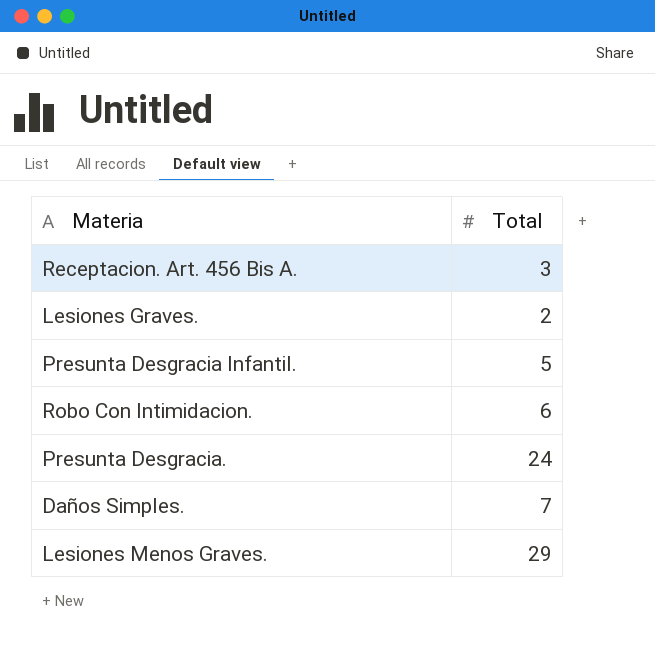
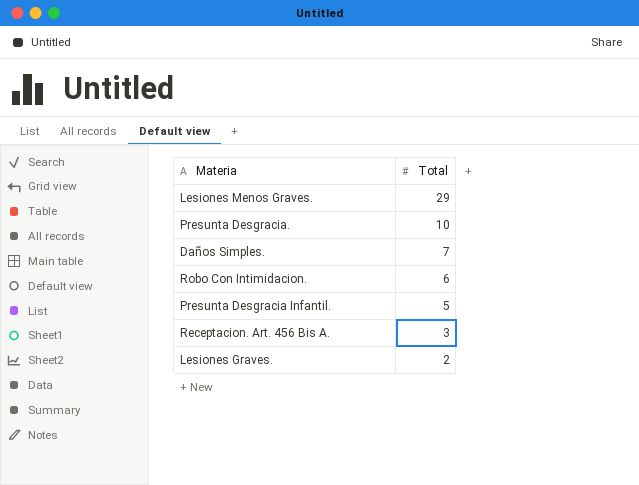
row order: none -> Total descending
Presunta Desgracia. | Total: 24 -> 10

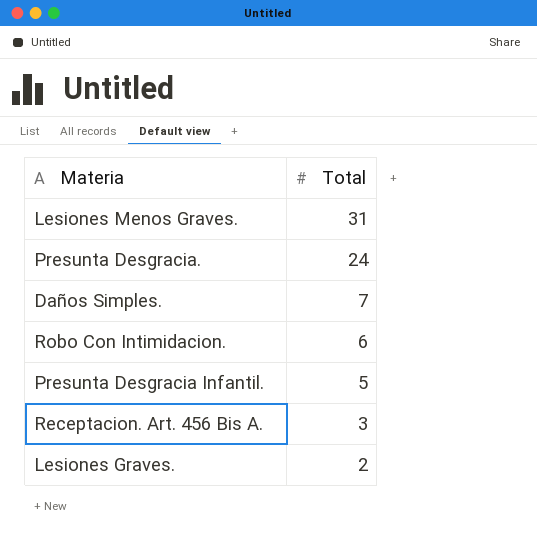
Lesiones Menos Graves. | Total: 29 -> 31
Presunta Desgracia. | Total: 10 -> 24

